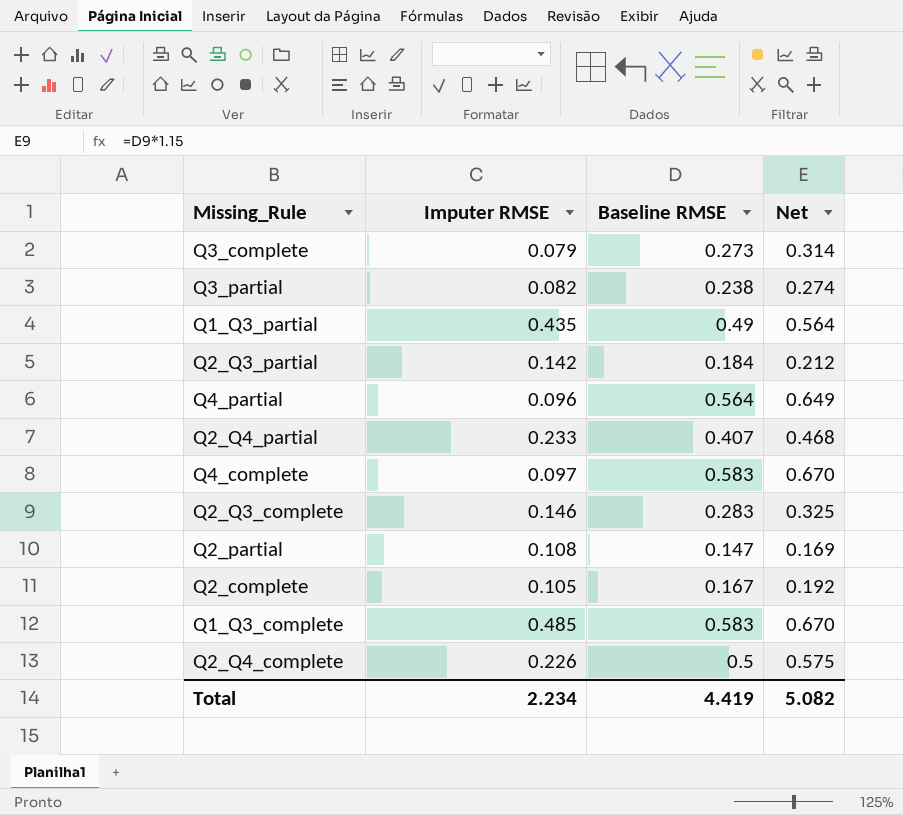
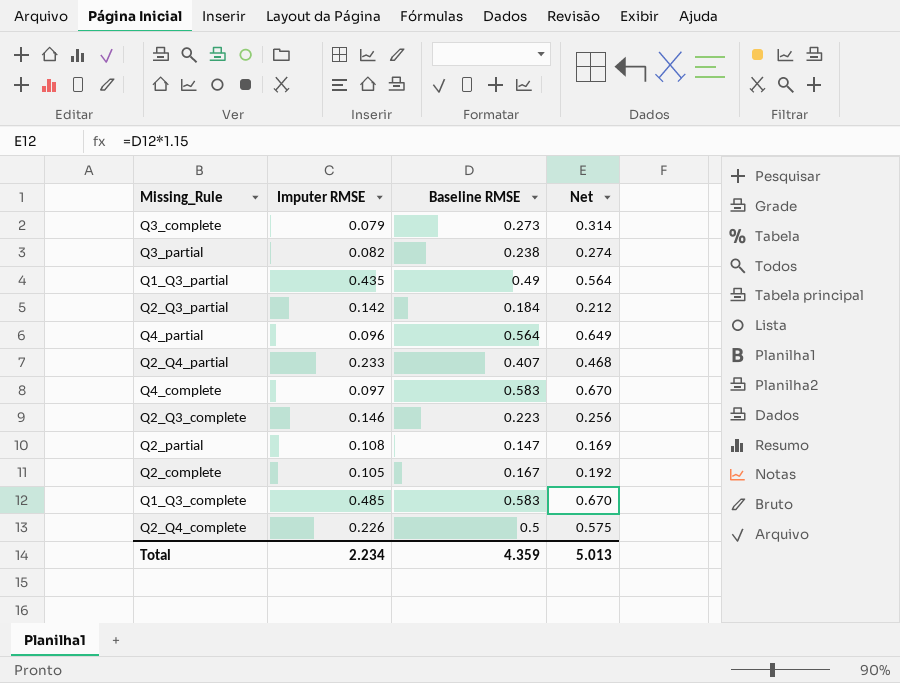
Q2_Q3_complete | Baseline RMSE: 0.283 -> 0.223
Q2_Q3_complete | Net: 0.325 -> 0.256
Total | Baseline RMSE: 4.419 -> 4.359
Total | Net: 5.082 -> 5.013

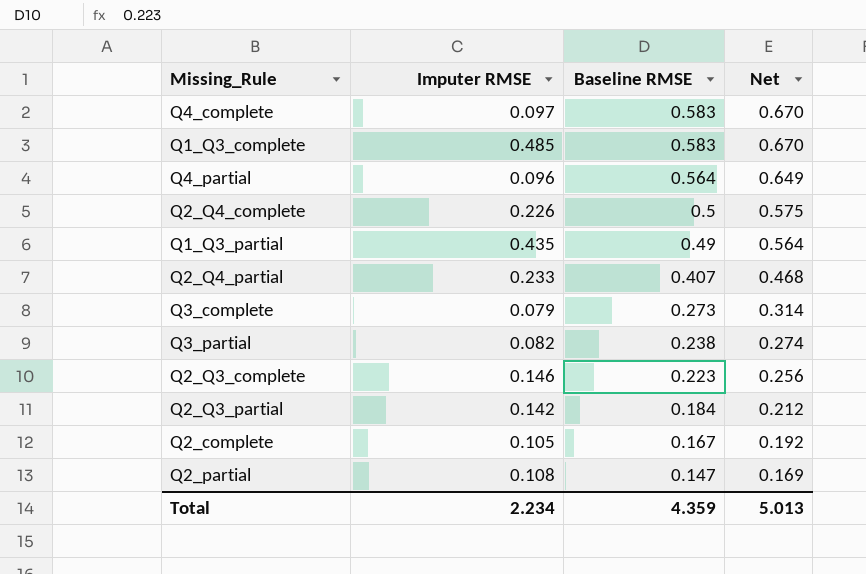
row order: none -> Baseline RMSE descending

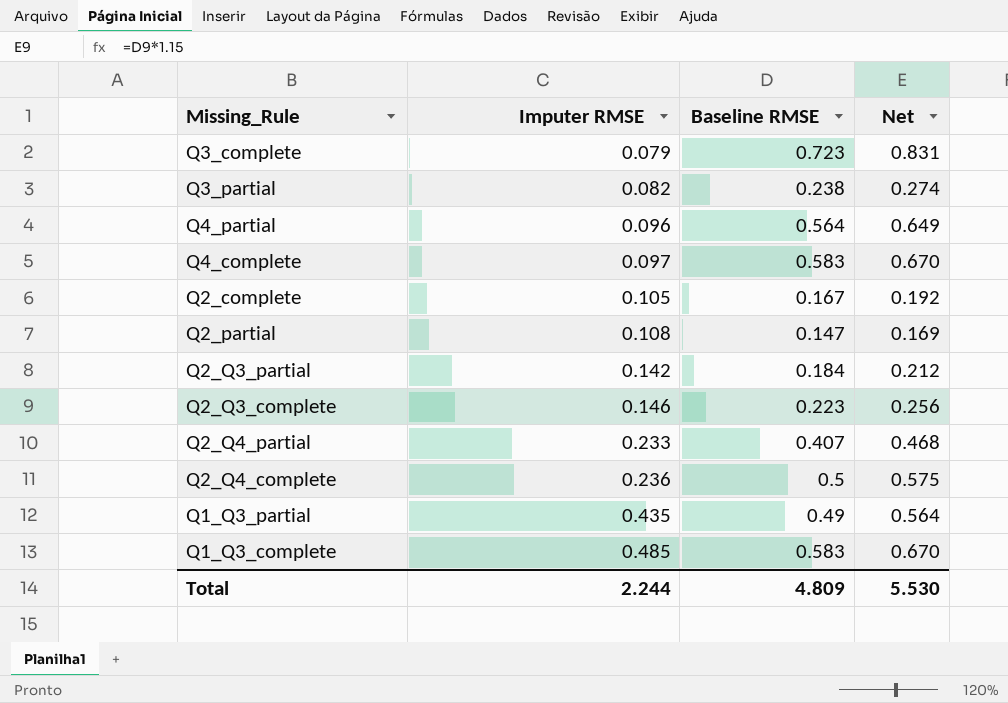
row order: Baseline RMSE descending -> Imputer RMSE ascending
Q3_complete | Baseline RMSE: 0.273 -> 0.723
Q3_complete | Net: 0.314 -> 0.831
Q2_Q4_complete | Imputer RMSE: 0.226 -> 0.236
Total | Imputer RMSE: 2.234 -> 2.244
Total | Baseline RMSE: 4.359 -> 4.809
Total | Net: 5.013 -> 5.530

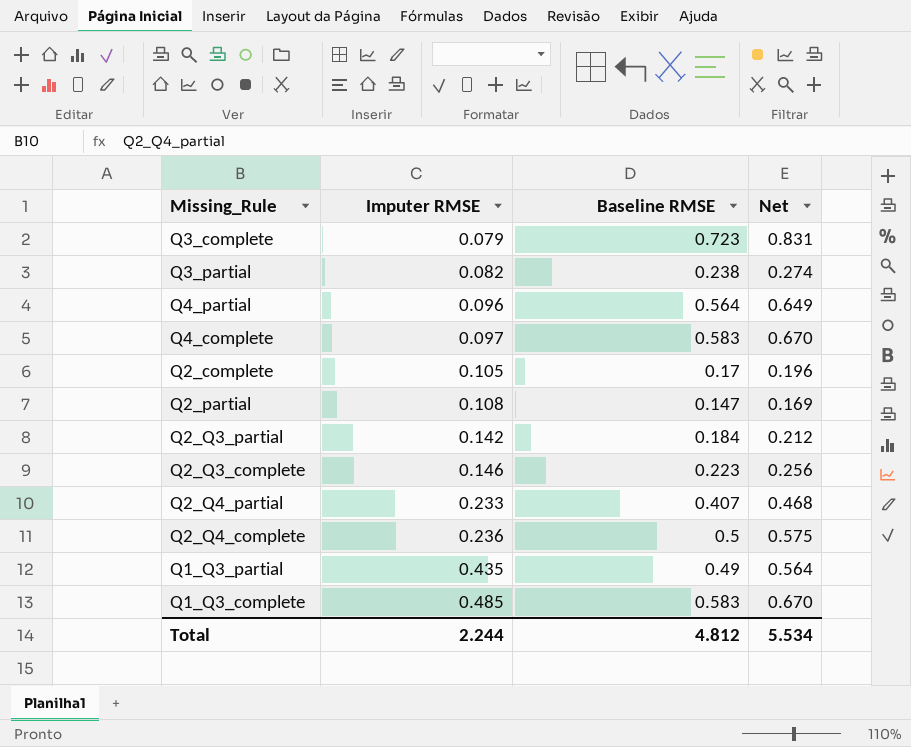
Q2_complete | Baseline RMSE: 0.167 -> 0.17
Q2_complete | Net: 0.192 -> 0.196
Total | Baseline RMSE: 4.809 -> 4.812
Total | Net: 5.530 -> 5.534

